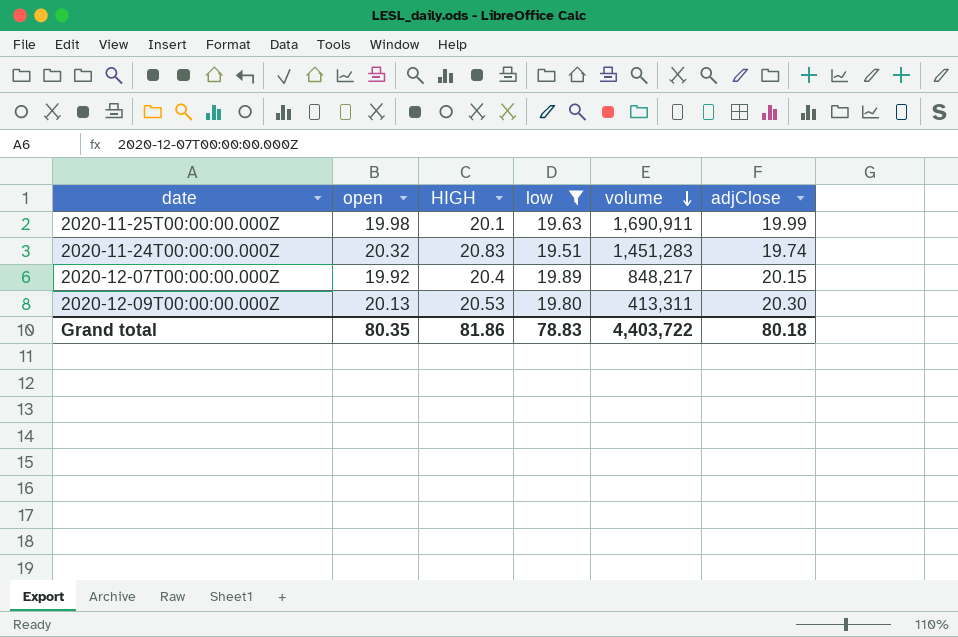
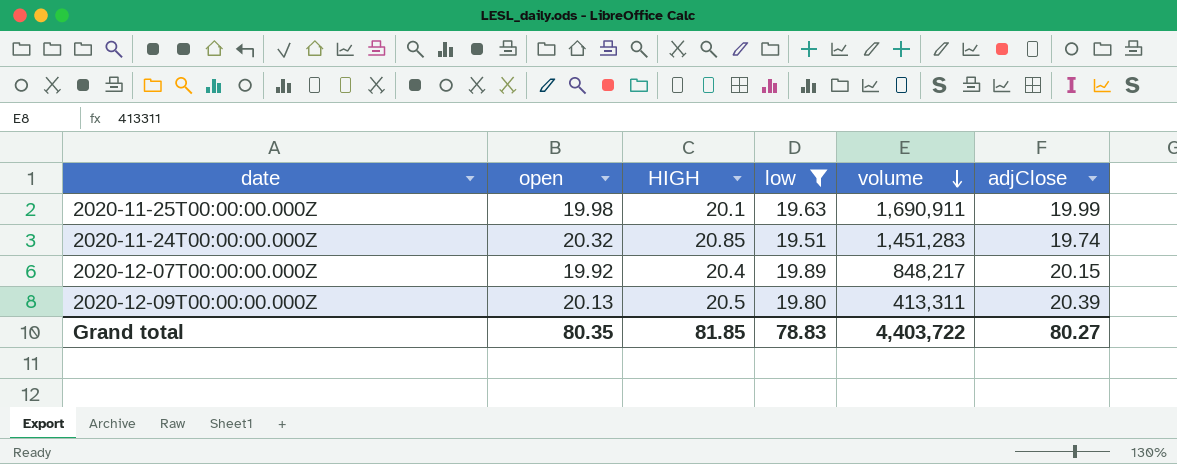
2020-11-24T00:00:00.000Z | HIGH: 20.83 -> 20.85
2020-12-09T00:00:00.000Z | HIGH: 20.53 -> 20.5
2020-12-09T00:00:00.000Z | adjClose: 20.30 -> 20.39
Grand total | HIGH: 81.86 -> 81.85
Grand total | adjClose: 80.18 -> 80.27

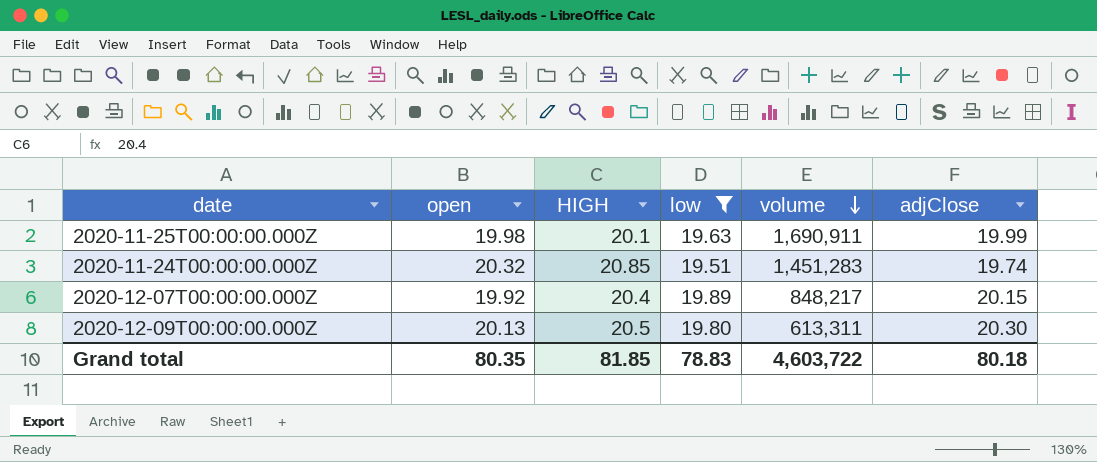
2020-12-09T00:00:00.000Z | volume: 413,311 -> 613,311
2020-12-09T00:00:00.000Z | adjClose: 20.39 -> 20.30
Grand total | volume: 4,403,722 -> 4,603,722
Grand total | adjClose: 80.27 -> 80.18

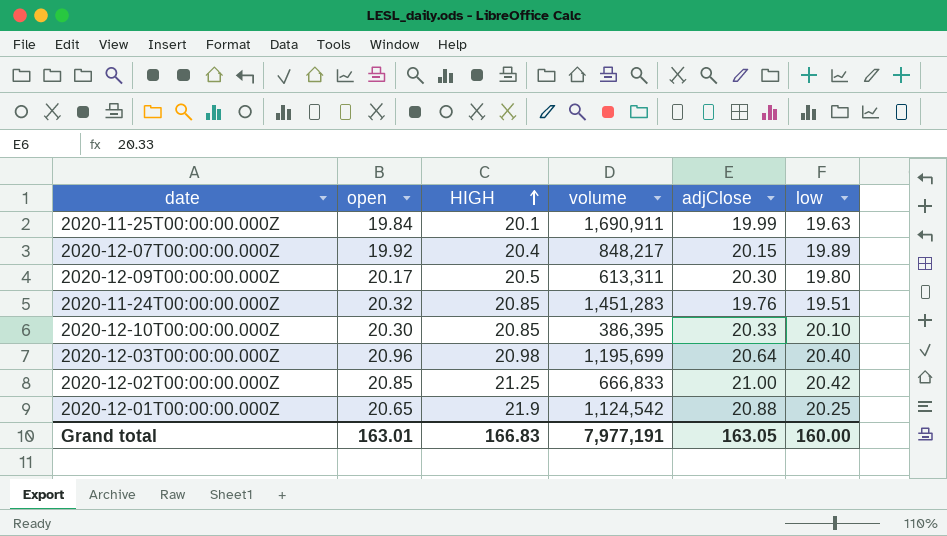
filter: low <= 19.89 -> none
row order: volume descending -> HIGH ascending
column low | position: 4 -> 6
2020-11-25T00:00:00.000Z | open: 19.98 -> 19.84
2020-12-09T00:00:00.000Z | open: 20.13 -> 20.17
2020-11-24T00:00:00.000Z | adjClose: 19.74 -> 19.76
Grand total | open: 80.35 -> 163.01
Grand total | HIGH: 81.85 -> 166.83
Grand total | volume: 4,603,722 -> 7,977,191
Grand total | adjClose: 80.18 -> 163.05
Grand total | low: 78.83 -> 160.00

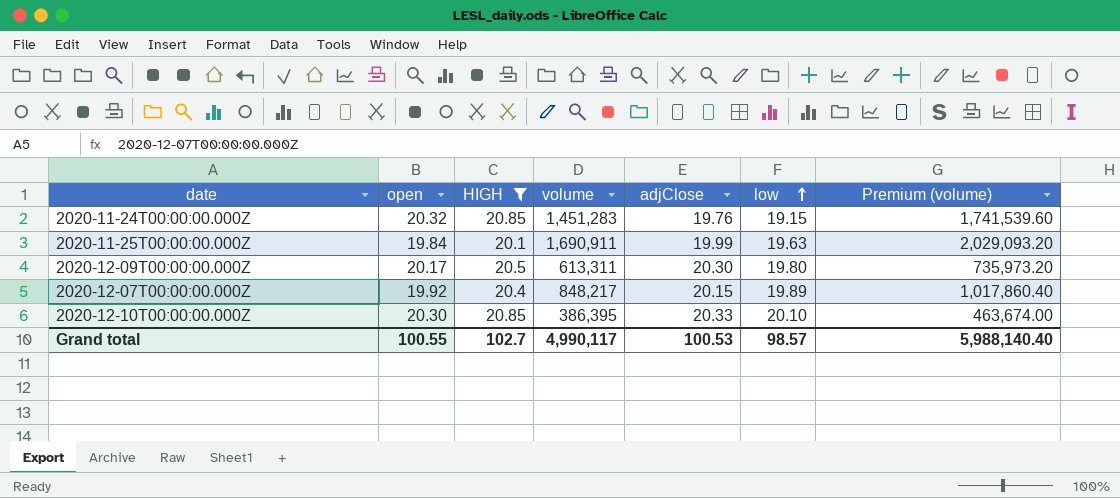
filter: none -> HIGH <= 20.85
row order: HIGH ascending -> low ascending
column Premium (volume) | formula: none -> [volume] * 1.2
2020-11-24T00:00:00.000Z | low: 19.51 -> 19.15
Grand total | open: 163.01 -> 100.55
Grand total | HIGH: 166.83 -> 102.7
Grand total | volume: 7,977,191 -> 4,990,117
Grand total | adjClose: 163.05 -> 100.53
Grand total | low: 160.00 -> 98.57

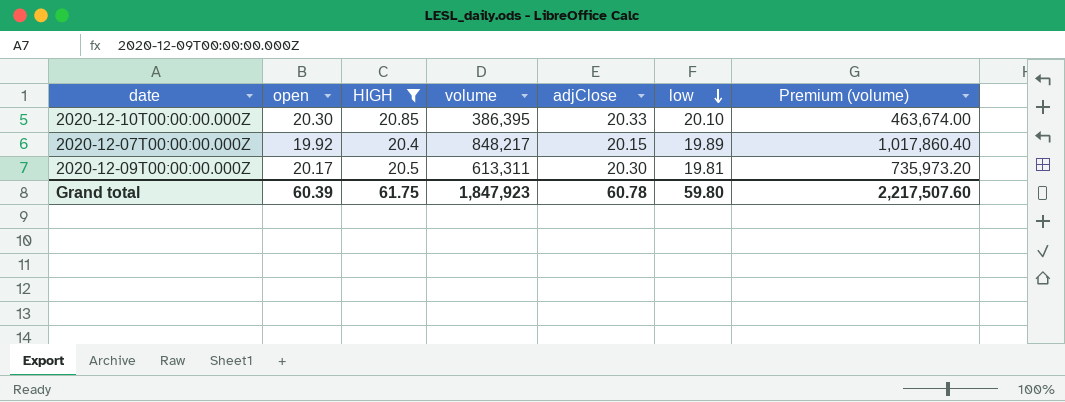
row order: low ascending -> low descending
row 2020-11-24T00:00:00.000Z: 20.32 | 20.85 | 1,451,283 | 19.76 | 19.15 | 1,741,539.60 -> none
row 2020-11-25T00:00:00.000Z: 19.84 | 20.1 | 1,690,911 | 19.99 | 19.63 | 2,029,093.20 -> none
2020-12-09T00:00:00.000Z | low: 19.80 -> 19.81
Grand total | open: 100.55 -> 60.39
Grand total | HIGH: 102.7 -> 61.75
Grand total | volume: 4,990,117 -> 1,847,923
Grand total | adjClose: 100.53 -> 60.78
Grand total | low: 98.57 -> 59.80
Grand total | Premium (volume): 5,988,140.40 -> 2,217,507.60

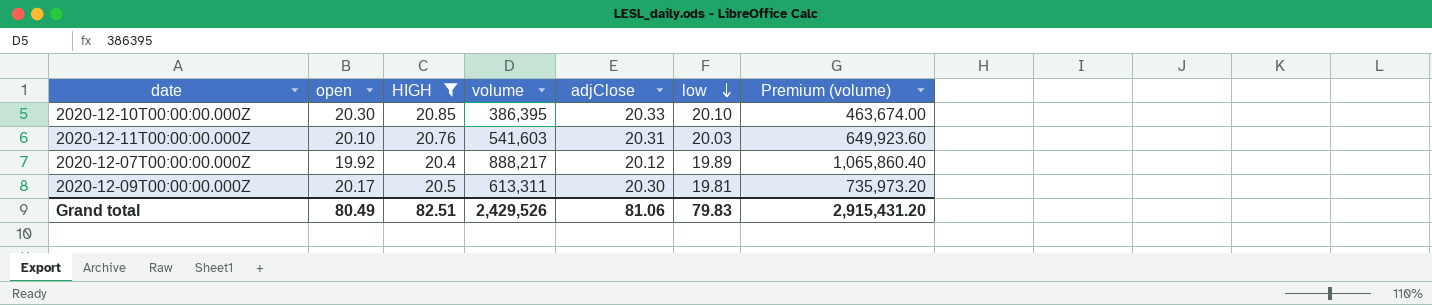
row 2020-12-11T00:00:00.000Z: none -> 20.10 | 20.76 | 541,603 | 20.31 | 20.03 | 649,923.60
2020-12-07T00:00:00.000Z | volume: 848,217 -> 888,217
2020-12-07T00:00:00.000Z | adjClose: 20.15 -> 20.12
2020-12-07T00:00:00.000Z | Premium (volume): 1,017,860.40 -> 1,065,860.40
Grand total | open: 60.39 -> 80.49
Grand total | HIGH: 61.75 -> 82.51
Grand total | volume: 1,847,923 -> 2,429,526
Grand total | adjClose: 60.78 -> 81.06
Grand total | low: 59.80 -> 79.83
Grand total | Premium (volume): 2,217,507.60 -> 2,915,431.20

